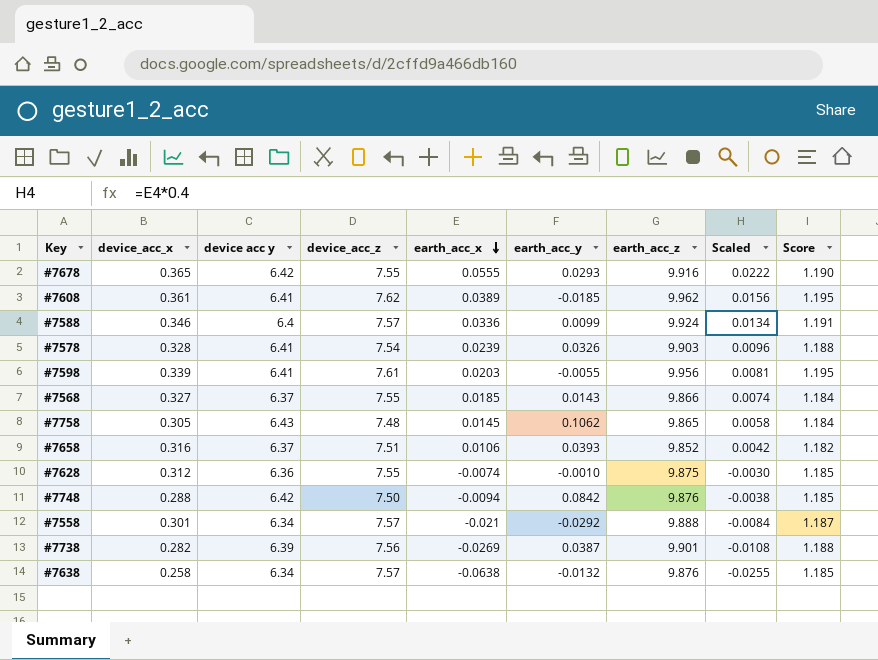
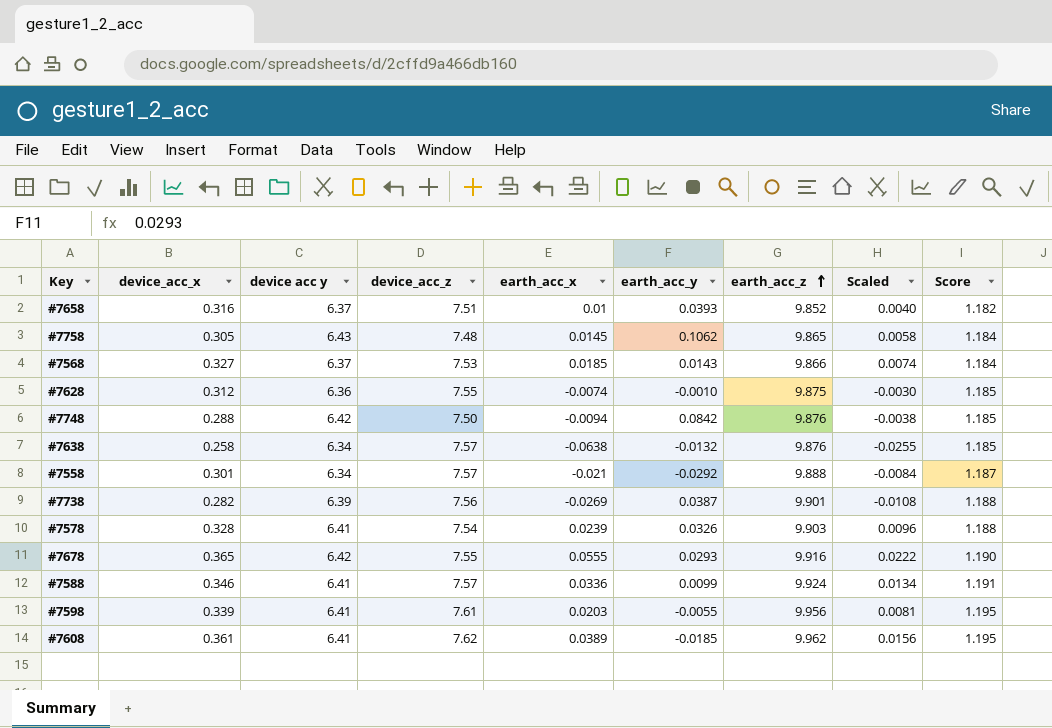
row order: earth_acc_x descending -> earth_acc_z ascending
#7658 | earth_acc_x: 0.0106 -> 0.01
#7658 | Scaled: 0.0042 -> 0.0040
#7568 | device_acc_z: 7.55 -> 7.53
#7588 | device acc y: 6.4 -> 6.41

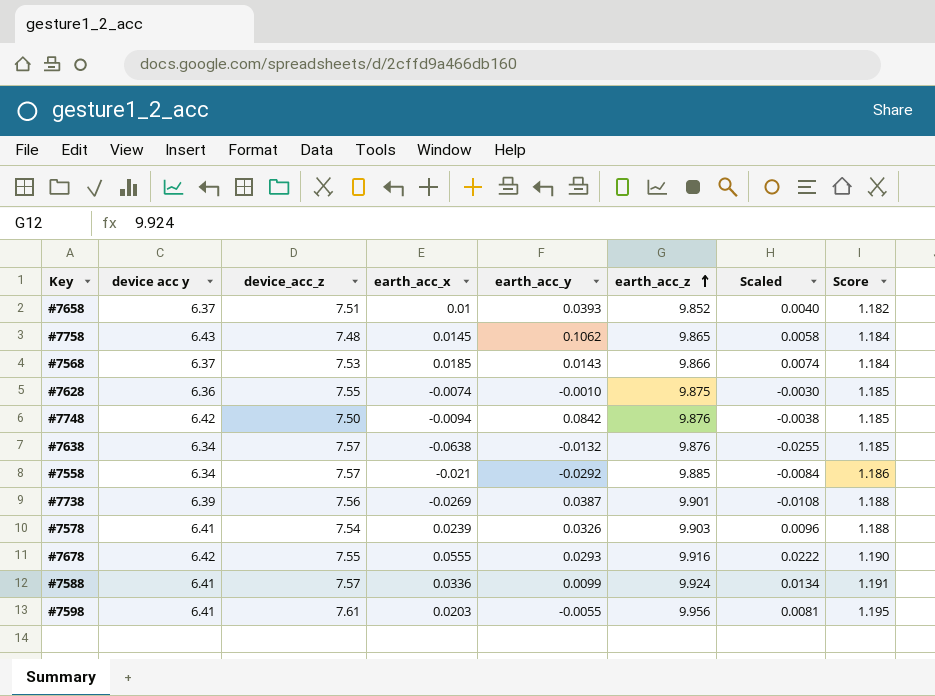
column device_acc_x | position: 2 -> none
row #7608: 0.361 | 6.41 | 7.62 | 0.0389 | -0.0185 | 9.962 | 0.0156 | 1.195 -> none
#7558 | earth_acc_z: 9.888 -> 9.885
#7558 | Score: 1.187 -> 1.186

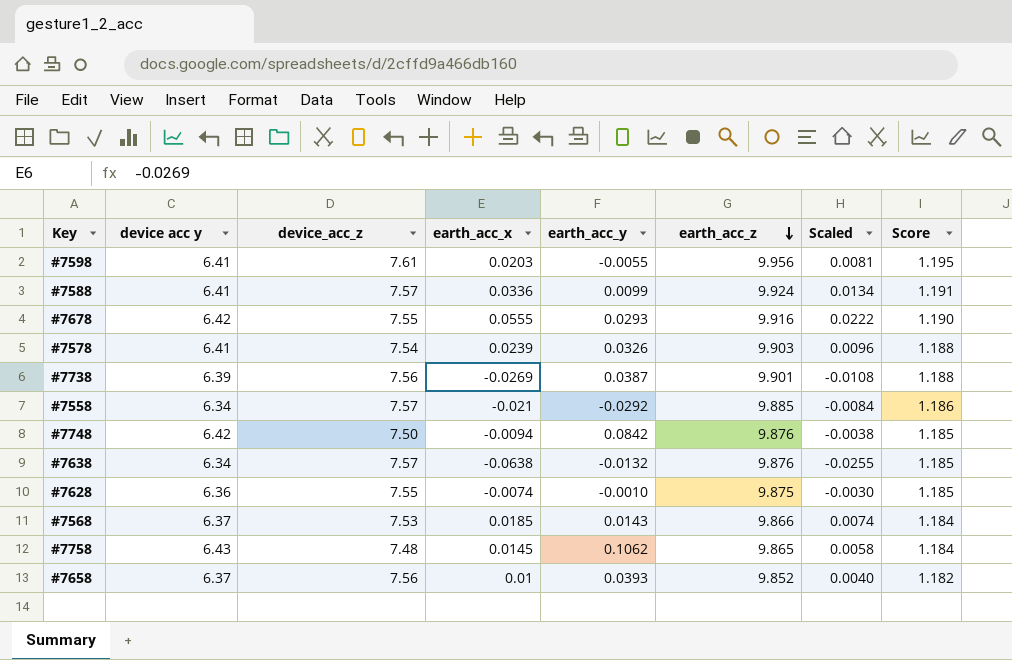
row order: earth_acc_z ascending -> earth_acc_z descending
#7658 | device_acc_z: 7.51 -> 7.56

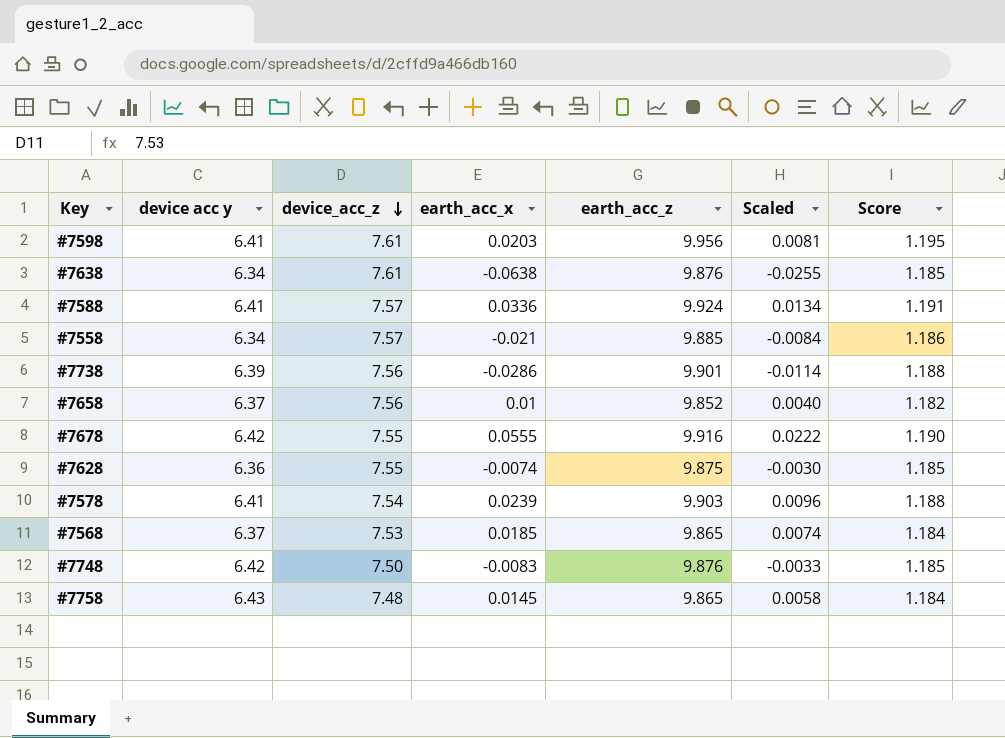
row order: earth_acc_z descending -> device_acc_z descending
column earth_acc_y | position: 5 -> none
#7638 | device_acc_z: 7.57 -> 7.61
#7738 | earth_acc_x: -0.0269 -> -0.0286
#7738 | Scaled: -0.0108 -> -0.0114
#7568 | earth_acc_z: 9.866 -> 9.865
#7748 | earth_acc_x: -0.0094 -> -0.0083
#7748 | Scaled: -0.0038 -> -0.0033

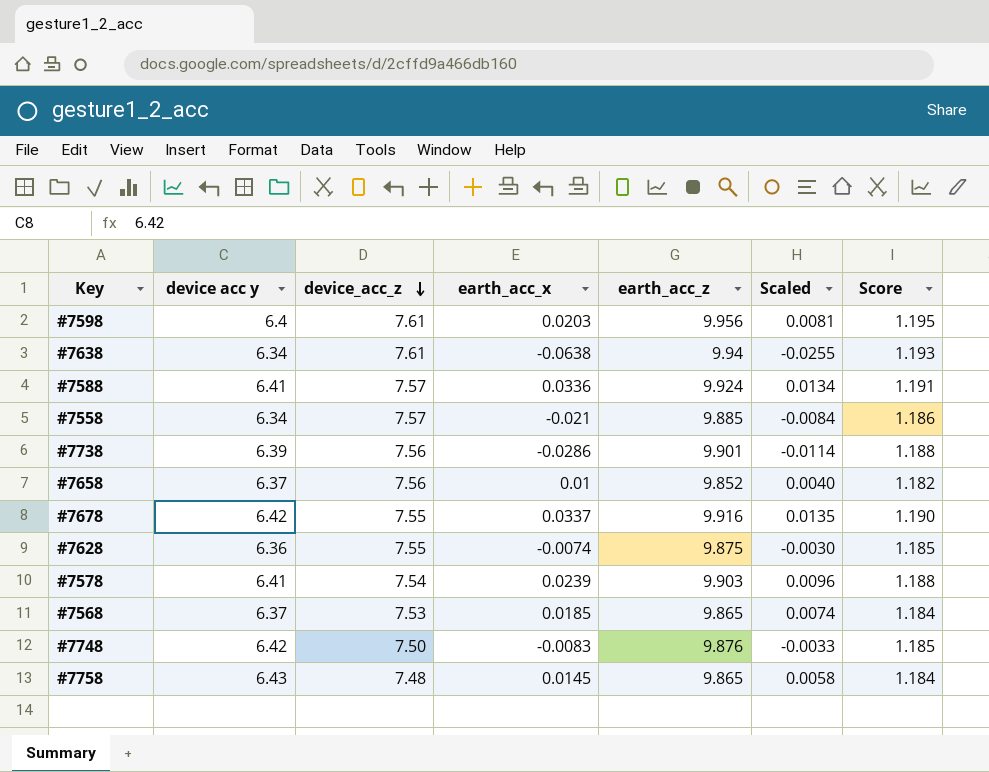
#7598 | device acc y: 6.41 -> 6.4
#7638 | earth_acc_z: 9.876 -> 9.94
#7638 | Score: 1.185 -> 1.193
#7678 | earth_acc_x: 0.0555 -> 0.0337
#7678 | Scaled: 0.0222 -> 0.0135

